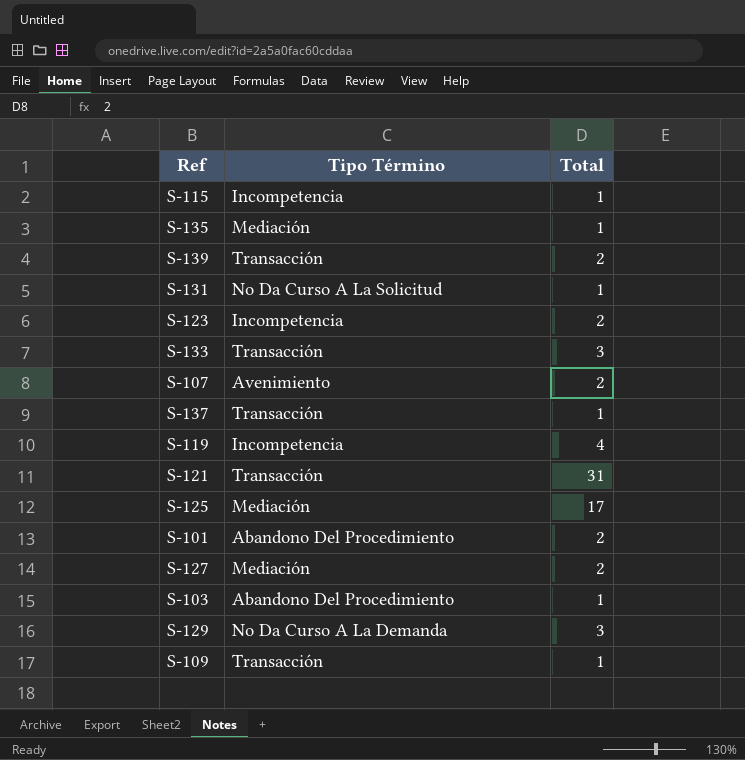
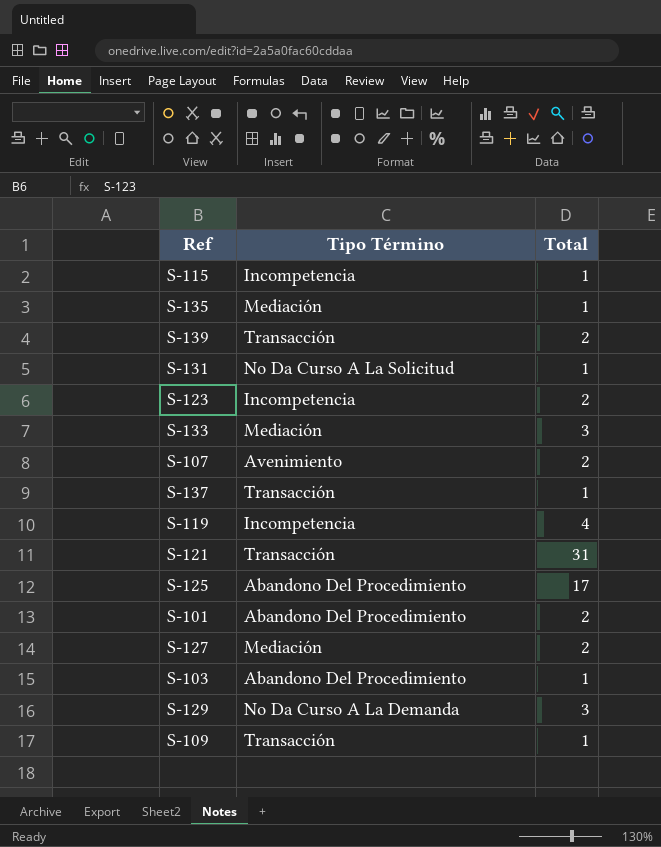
S-133 | Tipo Término: Transacción -> Mediación
S-125 | Tipo Término: Mediación -> Abandono Del Procedimiento

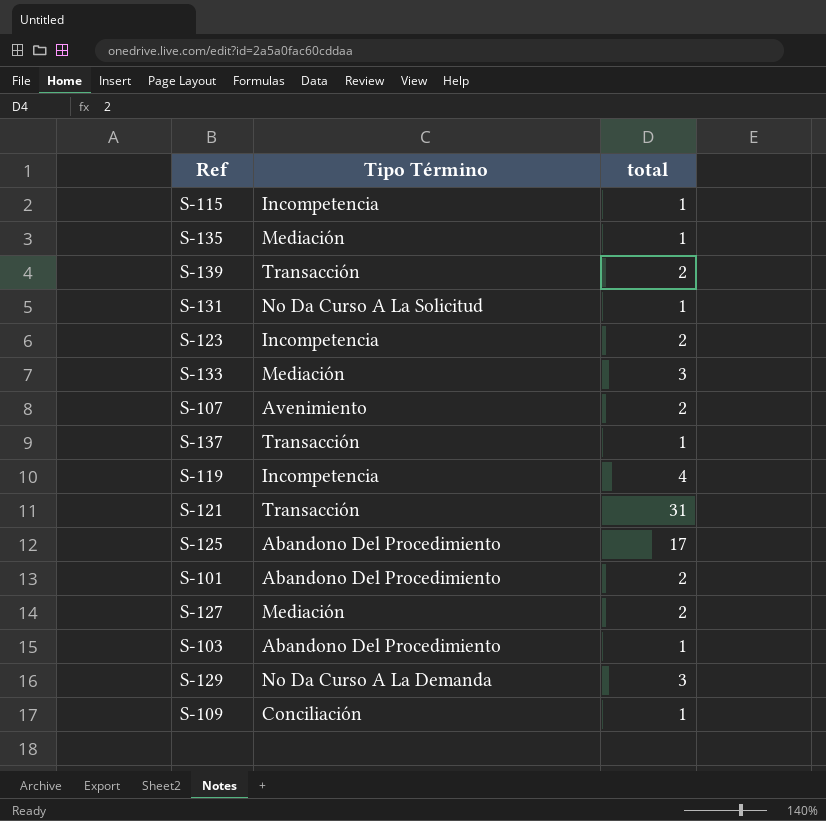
column name: Total -> total
S-109 | Tipo Término: Transacción -> Conciliación

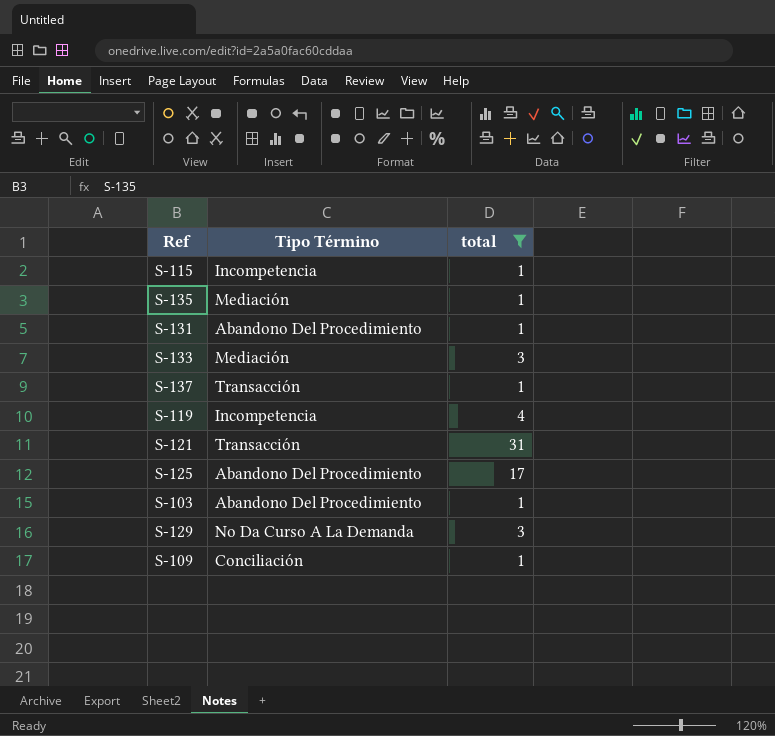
filter: none -> total != 2
S-131 | Tipo Término: No Da Curso A La Solicitud -> Abandono Del Procedimiento

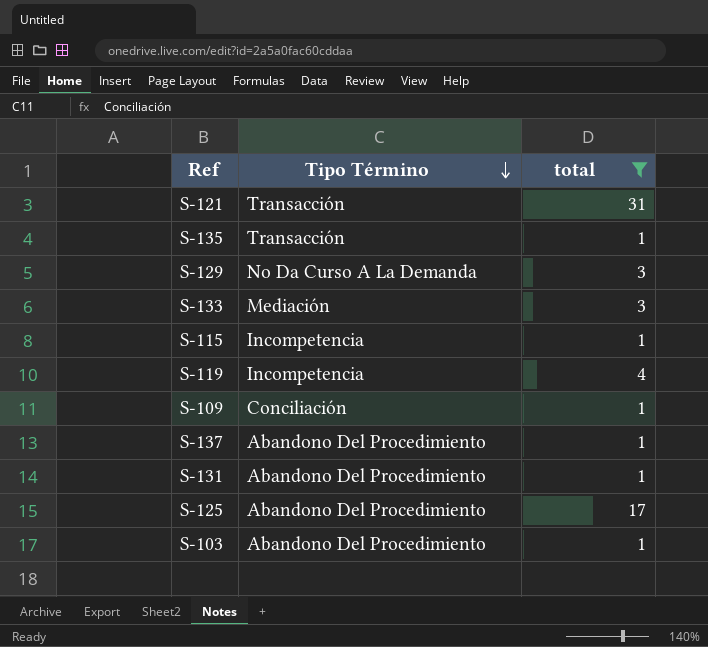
row order: none -> Tipo Término descending
S-135 | Tipo Término: Mediación -> Transacción
S-137 | Tipo Término: Transacción -> Abandono Del Procedimiento

